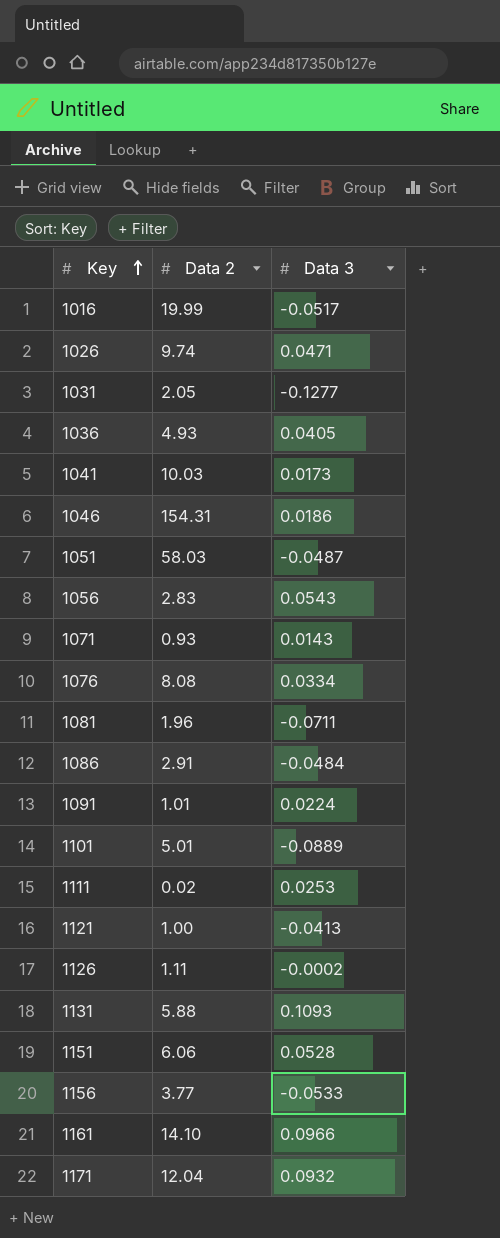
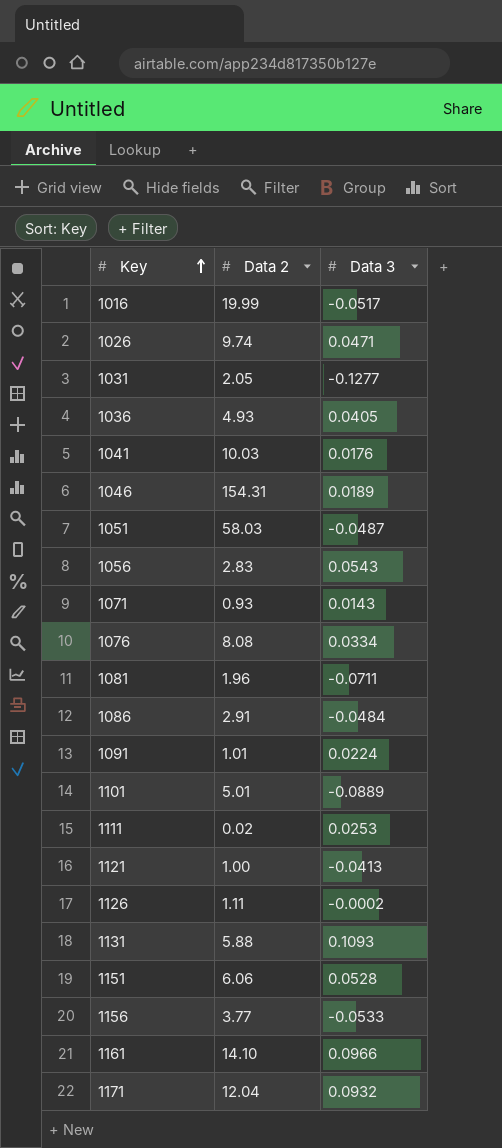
1041 | Data 3: 0.0173 -> 0.0176
1046 | Data 3: 0.0186 -> 0.0189

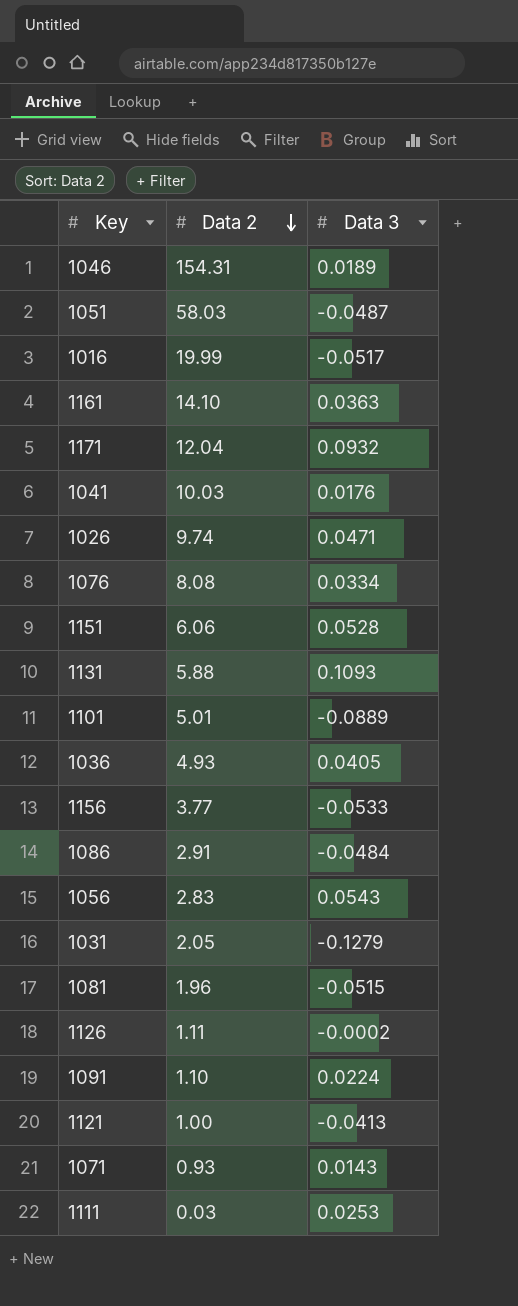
row order: Key ascending -> Data 2 descending
1161 | Data 3: 0.0966 -> 0.0363
1031 | Data 3: -0.1277 -> -0.1279
1081 | Data 3: -0.0711 -> -0.0515
1091 | Data 2: 1.01 -> 1.10
1111 | Data 2: 0.02 -> 0.03

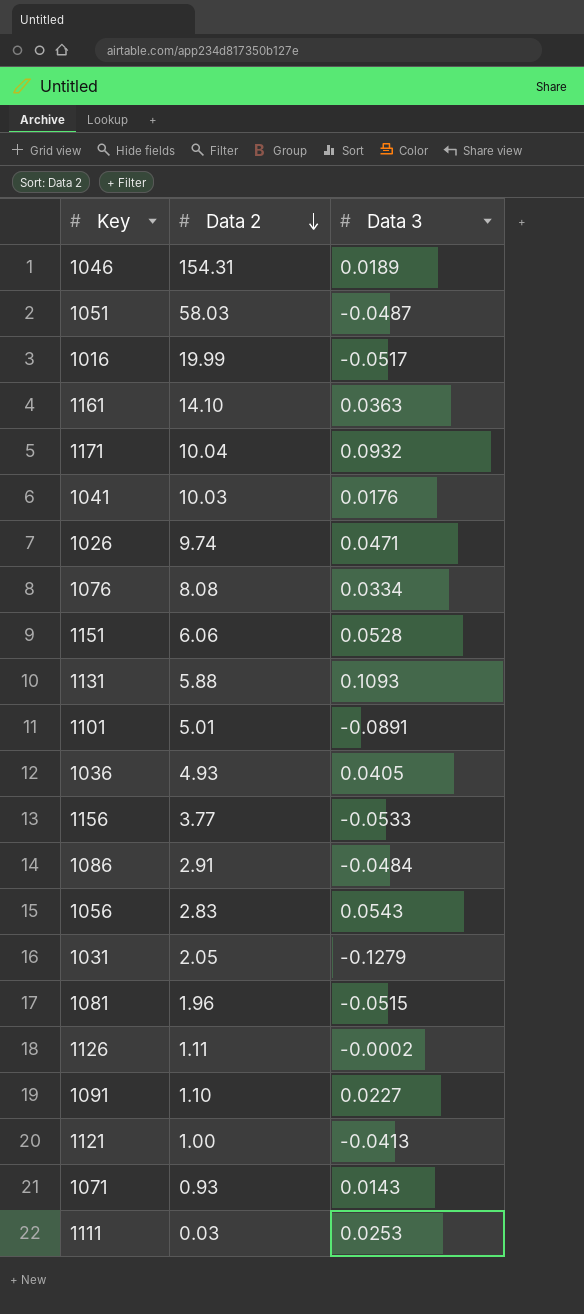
1171 | Data 2: 12.04 -> 10.04
1101 | Data 3: -0.0889 -> -0.0891
1091 | Data 3: 0.0224 -> 0.0227

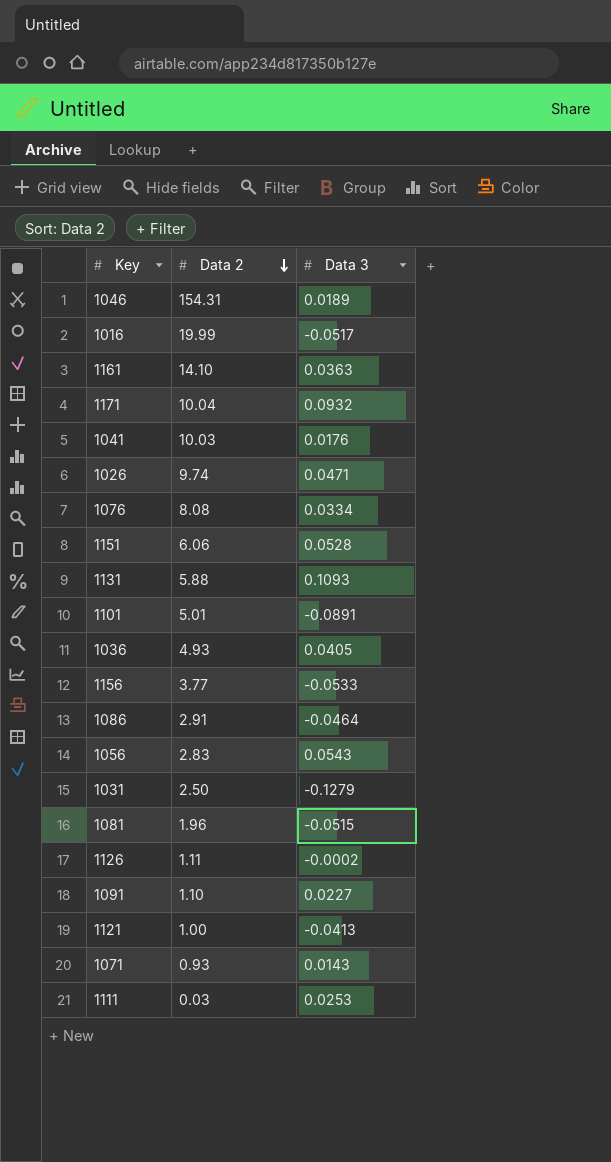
row 1051: 58.03 | -0.0487 -> none
1086 | Data 3: -0.0484 -> -0.0464
1031 | Data 2: 2.05 -> 2.50

